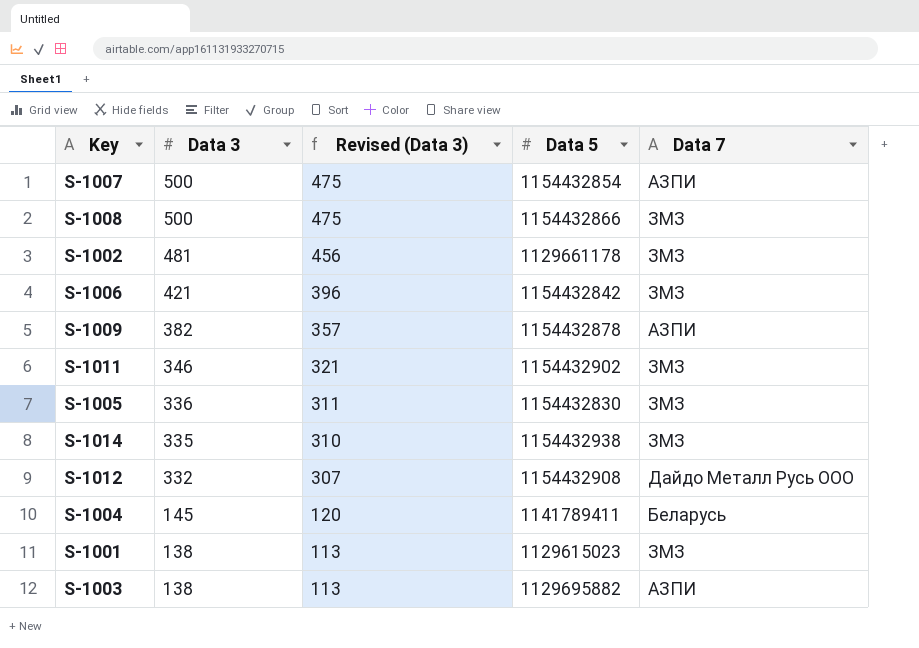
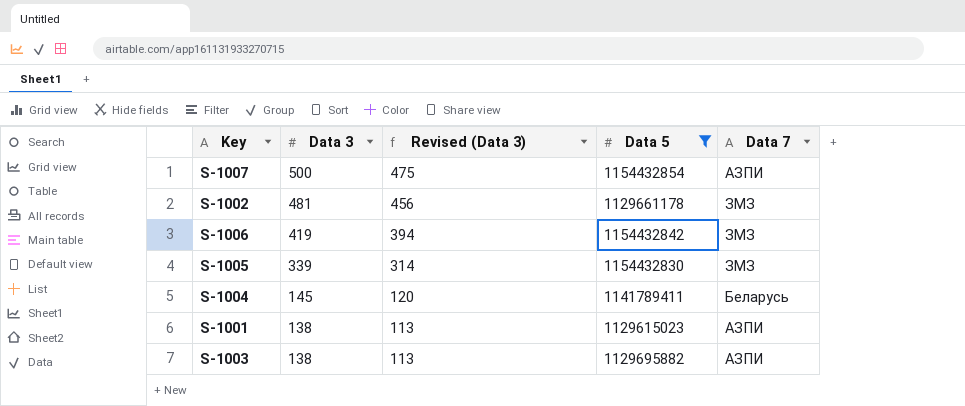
filter: none -> Data 5 <= 1154432854
S-1006 | Data 3: 421 -> 419
S-1006 | Revised (Data 3): 396 -> 394
S-1005 | Data 3: 336 -> 339
S-1005 | Revised (Data 3): 311 -> 314
S-1001 | Data 7: ЗМЗ -> АЗПИ

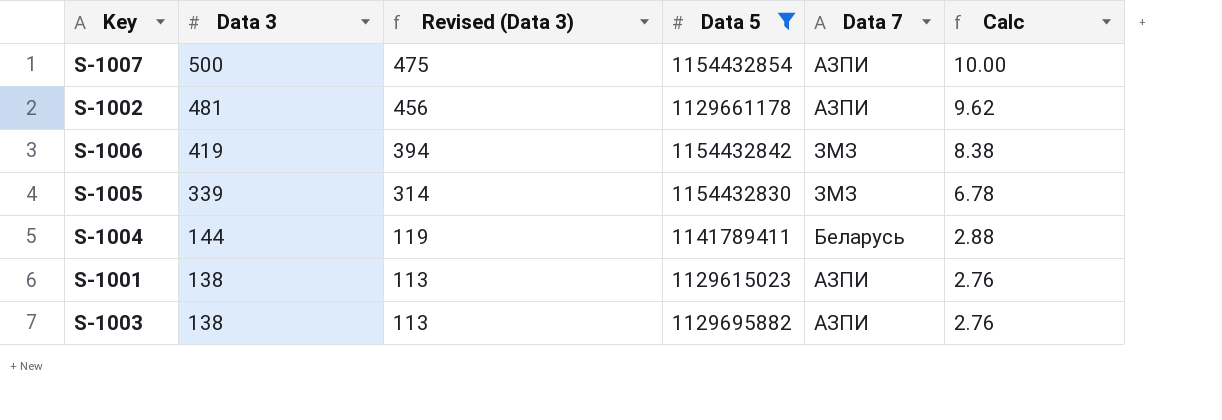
column Calc | formula: none -> [Data 3] * 0.02
S-1002 | Data 7: ЗМЗ -> АЗПИ
S-1004 | Data 3: 145 -> 144
S-1004 | Revised (Data 3): 120 -> 119

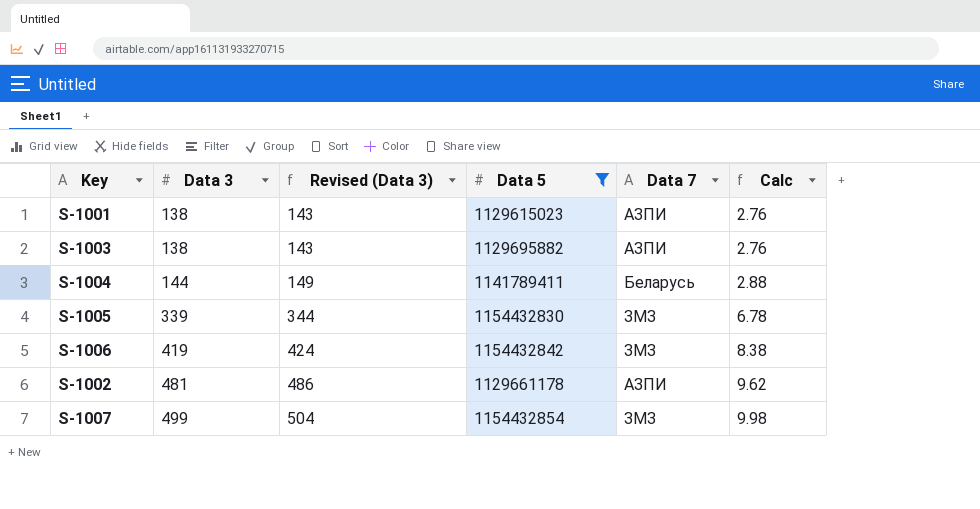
row order: Data 3 descending -> Data 3 ascending
column Revised (Data 3) | formula: [Data 3] - 25 -> [Data 3] + 5
S-1007 | Data 3: 500 -> 499
S-1007 | Data 7: АЗПИ -> ЗМЗ
S-1007 | Calc: 10.00 -> 9.98

